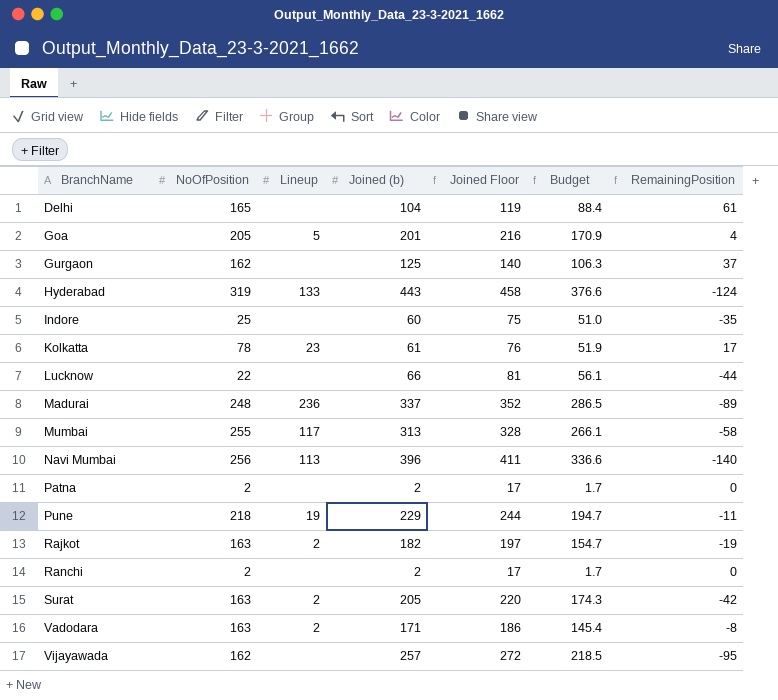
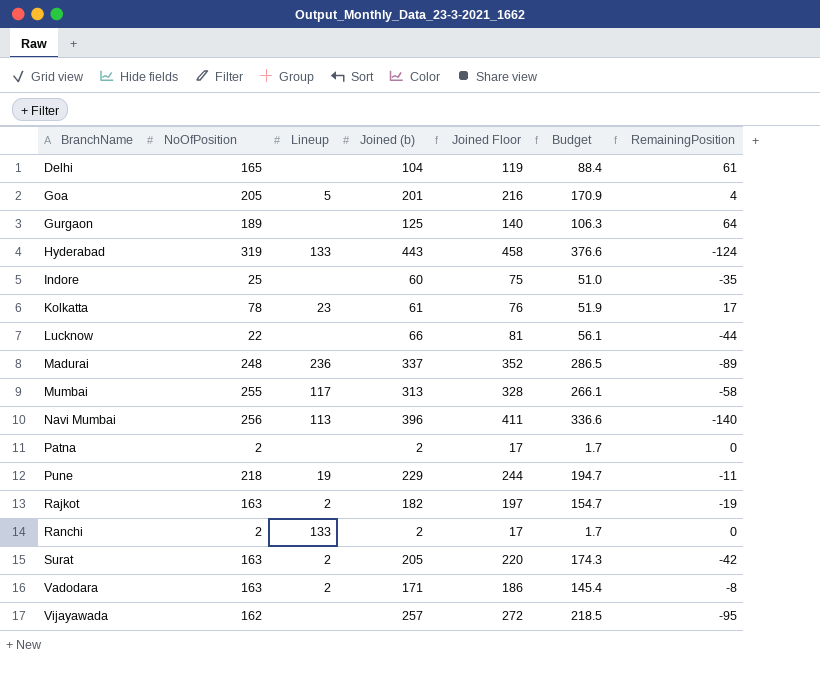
Gurgaon | NoOfPosition: 162 -> 189
Gurgaon | RemainingPosition: 37 -> 64
Ranchi | Lineup: none -> 133

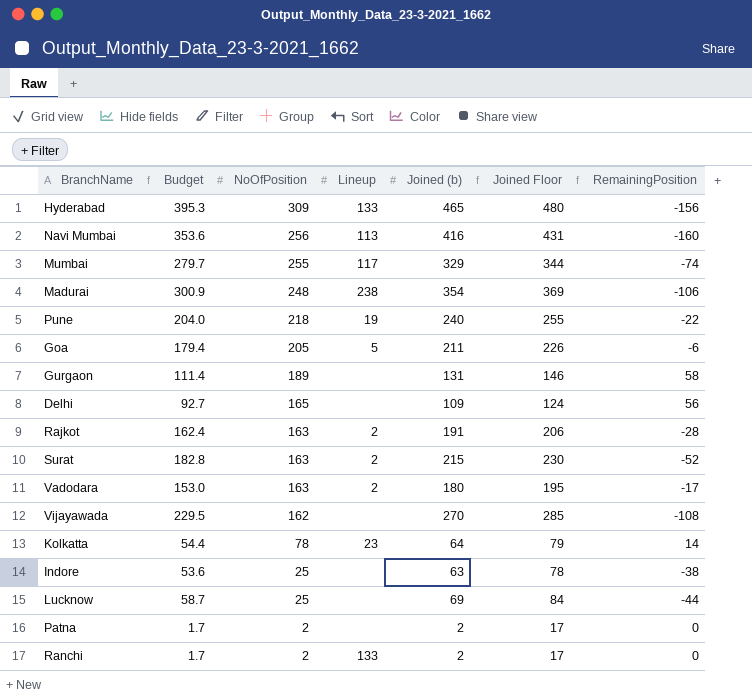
row order: BranchName ascending -> NoOfPosition descending
column Budget | position: 6 -> 2
Hyderabad | Budget: 376.6 -> 395.3
Hyderabad | NoOfPosition: 319 -> 309
Hyderabad | Joined (b): 443 -> 465
Hyderabad | Joined Floor: 458 -> 480
Hyderabad | RemainingPosition: -124 -> -156
Navi Mumbai | Budget: 336.6 -> 353.6
Navi Mumbai | Joined (b): 396 -> 416
Navi Mumbai | Joined Floor: 411 -> 431
Navi Mumbai | RemainingPosition: -140 -> -160
Mumbai | Budget: 266.1 -> 279.7
Mumbai | Joined (b): 313 -> 329
Mumbai | Joined Floor: 328 -> 344
Mumbai | RemainingPosition: -58 -> -74
Madurai | Budget: 286.5 -> 300.9
Madurai | Lineup: 236 -> 238
Madurai | Joined (b): 337 -> 354
Madurai | Joined Floor: 352 -> 369
Madurai | RemainingPosition: -89 -> -106
Pune | Budget: 194.7 -> 204.0
Pune | Joined (b): 229 -> 240
Pune | Joined Floor: 244 -> 255
Pune | RemainingPosition: -11 -> -22
Goa | Budget: 170.9 -> 179.4
Goa | Joined (b): 201 -> 211
Goa | Joined Floor: 216 -> 226
Goa | RemainingPosition: 4 -> -6
Gurgaon | Budget: 106.3 -> 111.4
Gurgaon | Joined (b): 125 -> 131
Gurgaon | Joined Floor: 140 -> 146
Gurgaon | RemainingPosition: 64 -> 58
Delhi | Budget: 88.4 -> 92.7
Delhi | Joined (b): 104 -> 109
Delhi | Joined Floor: 119 -> 124
Delhi | RemainingPosition: 61 -> 56
Rajkot | Budget: 154.7 -> 162.4
Rajkot | Joined (b): 182 -> 191
Rajkot | Joined Floor: 197 -> 206
Rajkot | RemainingPosition: -19 -> -28
Surat | Budget: 174.3 -> 182.8
Surat | Joined (b): 205 -> 215
Surat | Joined Floor: 220 -> 230
Surat | RemainingPosition: -42 -> -52
Vadodara | Budget: 145.4 -> 153.0
Vadodara | Joined (b): 171 -> 180
Vadodara | Joined Floor: 186 -> 195
Vadodara | RemainingPosition: -8 -> -17
Vijayawada | Budget: 218.5 -> 229.5
Vijayawada | Joined (b): 257 -> 270
Vijayawada | Joined Floor: 272 -> 285
Vijayawada | RemainingPosition: -95 -> -108
Kolkatta | Budget: 51.9 -> 54.4
Kolkatta | Joined (b): 61 -> 64
Kolkatta | Joined Floor: 76 -> 79
Kolkatta | RemainingPosition: 17 -> 14
Indore | Budget: 51.0 -> 53.6
Indore | Joined (b): 60 -> 63
Indore | Joined Floor: 75 -> 78
Indore | RemainingPosition: -35 -> -38
Lucknow | Budget: 56.1 -> 58.7
Lucknow | NoOfPosition: 22 -> 25
Lucknow | Joined (b): 66 -> 69
Lucknow | Joined Floor: 81 -> 84

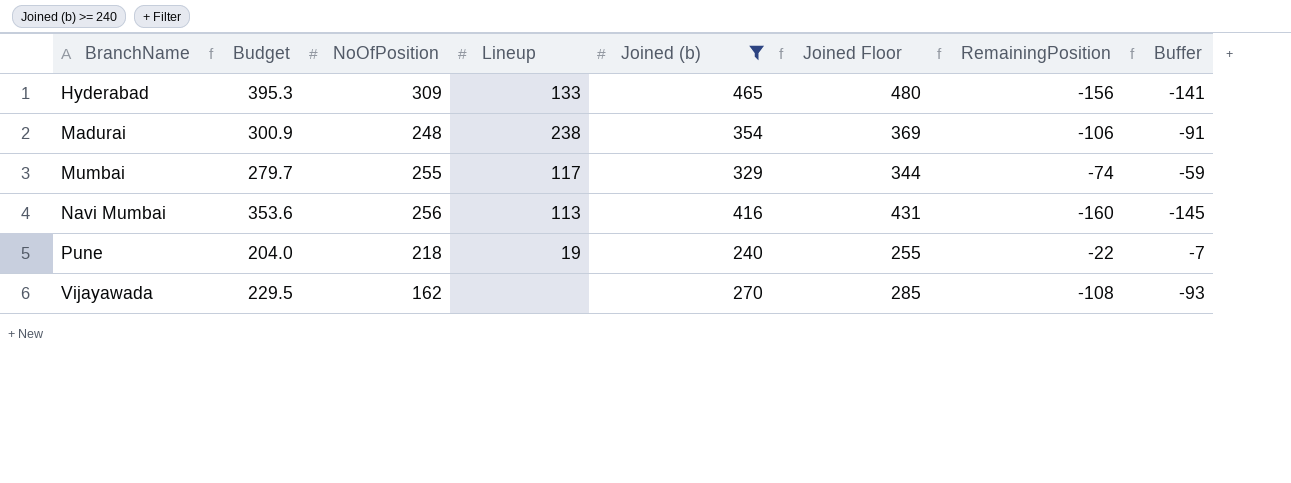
filter: none -> Joined (b) >= 240
row order: NoOfPosition descending -> BranchName ascending
column Buffer | formula: none -> [RemainingPosition] + 15

